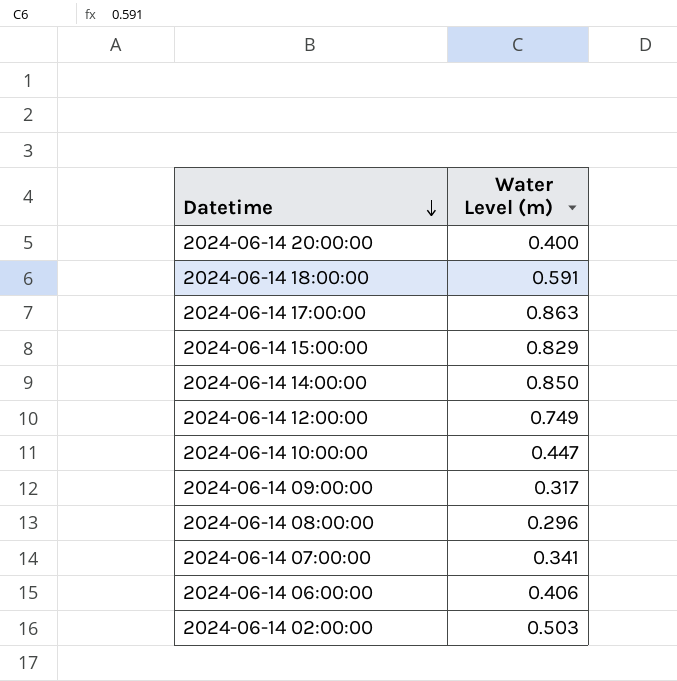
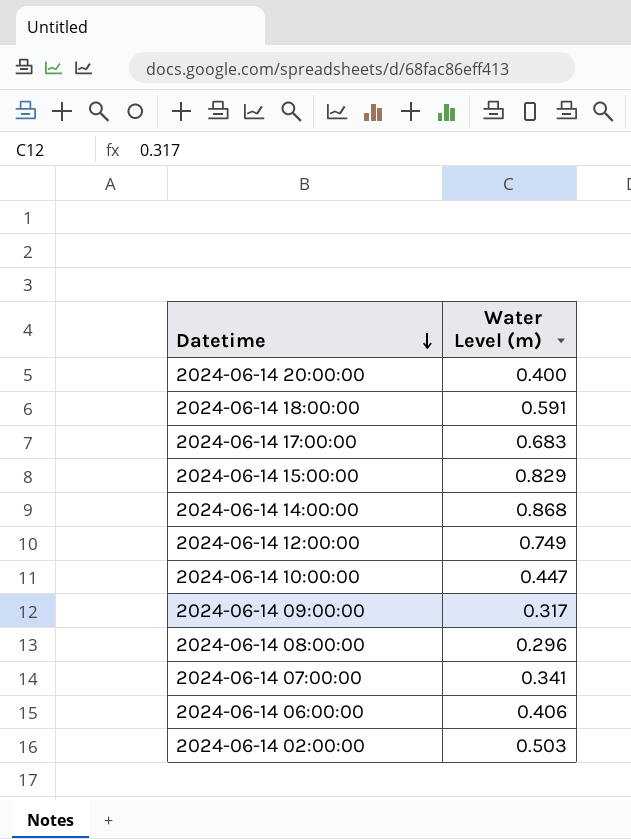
2024-06-14 17:00:00 | Water Level (m): 0.863 -> 0.683
2024-06-14 14:00:00 | Water Level (m): 0.850 -> 0.868

